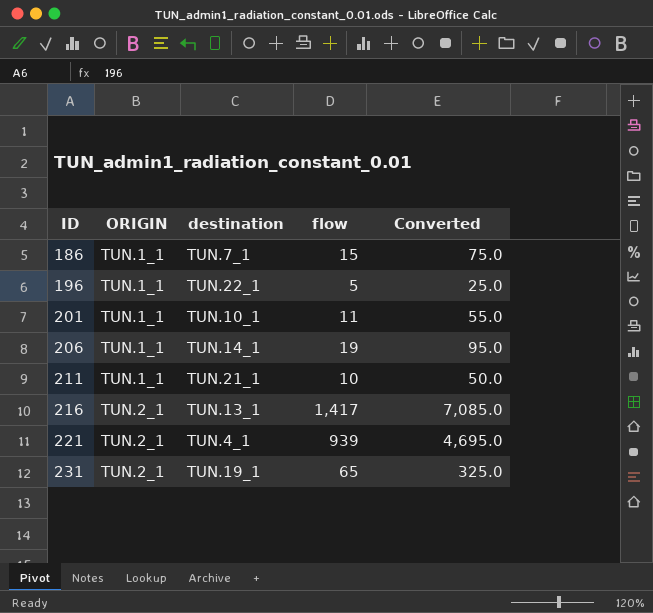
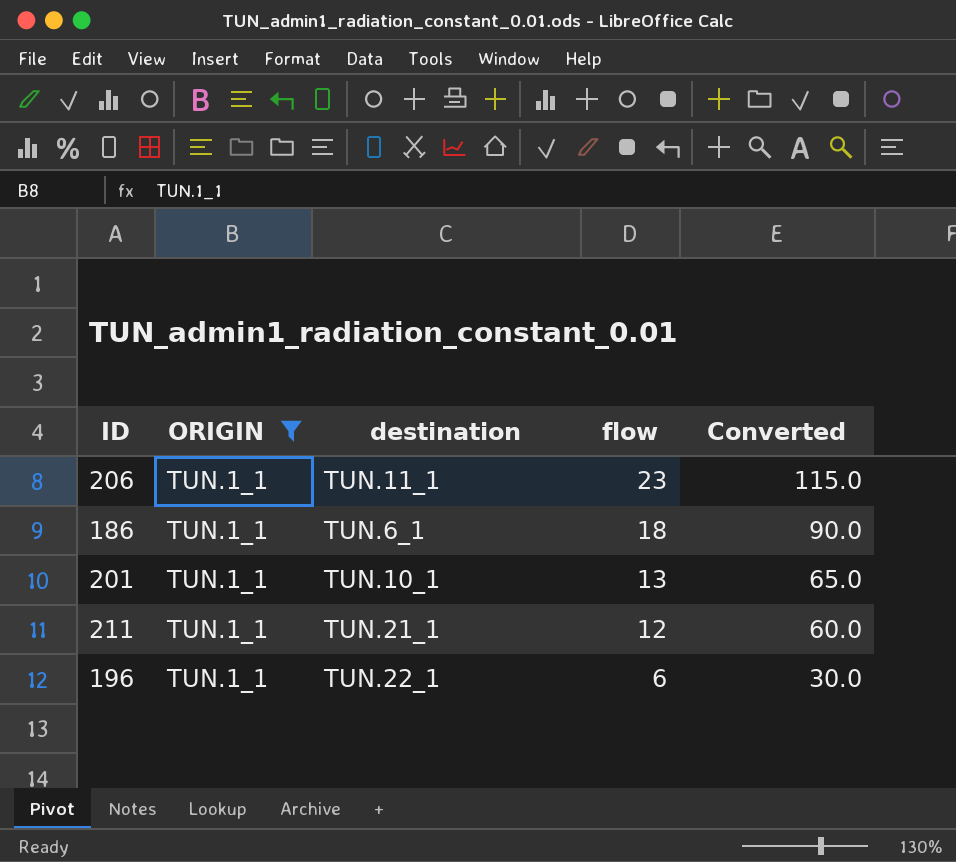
filter: none -> ORIGIN = TUN.1_1
row order: ID ascending -> flow descending
206 | destination: TUN.14_1 -> TUN.11_1
206 | flow: 19 -> 23
206 | Converted: 95.0 -> 115.0
186 | destination: TUN.7_1 -> TUN.6_1
186 | flow: 15 -> 18
186 | Converted: 75.0 -> 90.0
201 | flow: 11 -> 13
201 | Converted: 55.0 -> 65.0
211 | flow: 10 -> 12
211 | Converted: 50.0 -> 60.0
196 | flow: 5 -> 6
196 | Converted: 25.0 -> 30.0

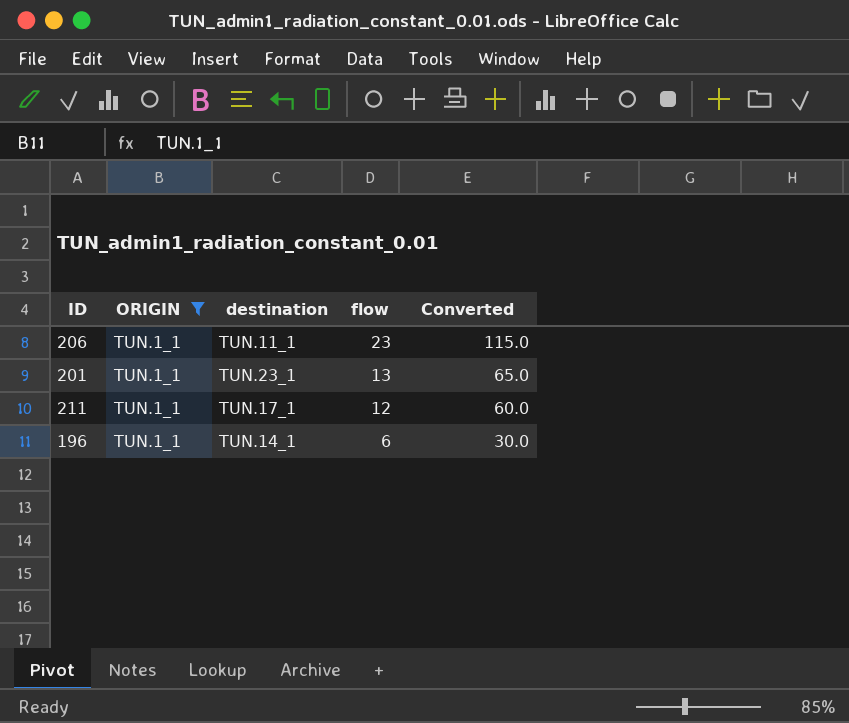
row 186: TUN.1_1 | TUN.6_1 | 18 | 90.0 -> none
201 | destination: TUN.10_1 -> TUN.23_1
211 | destination: TUN.21_1 -> TUN.17_1
196 | destination: TUN.22_1 -> TUN.14_1

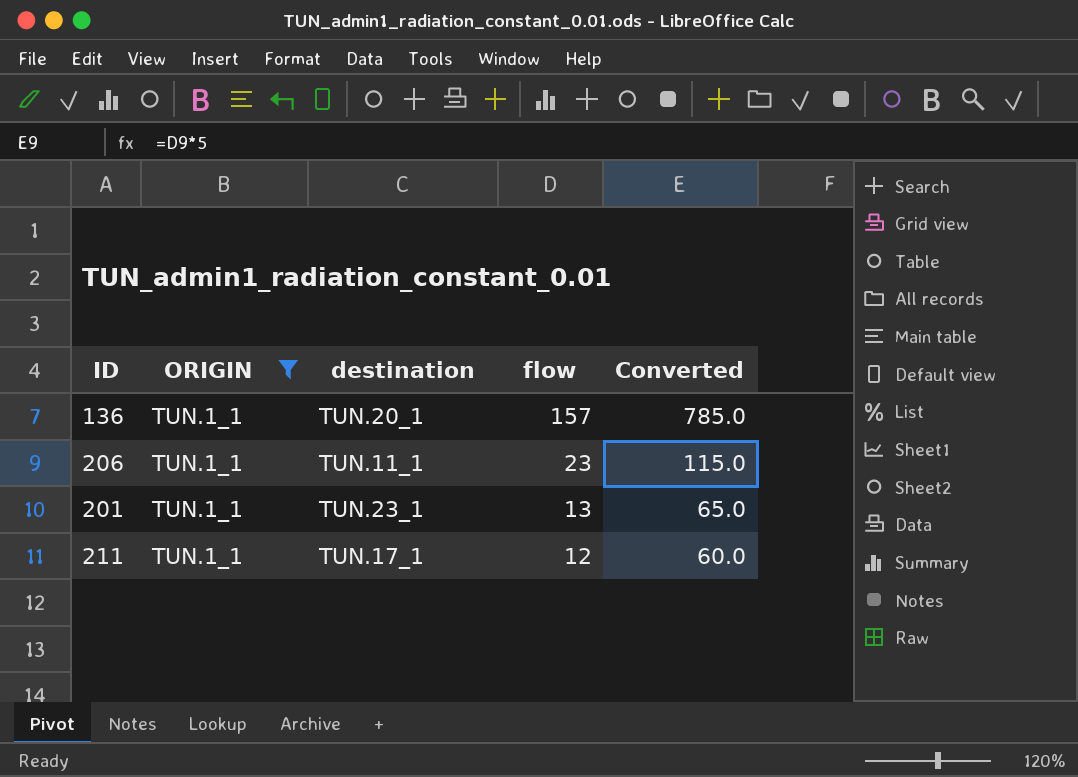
row 196: TUN.1_1 | TUN.14_1 | 6 | 30.0 -> none
row 136: none -> TUN.1_1 | TUN.20_1 | 157 | 785.0

